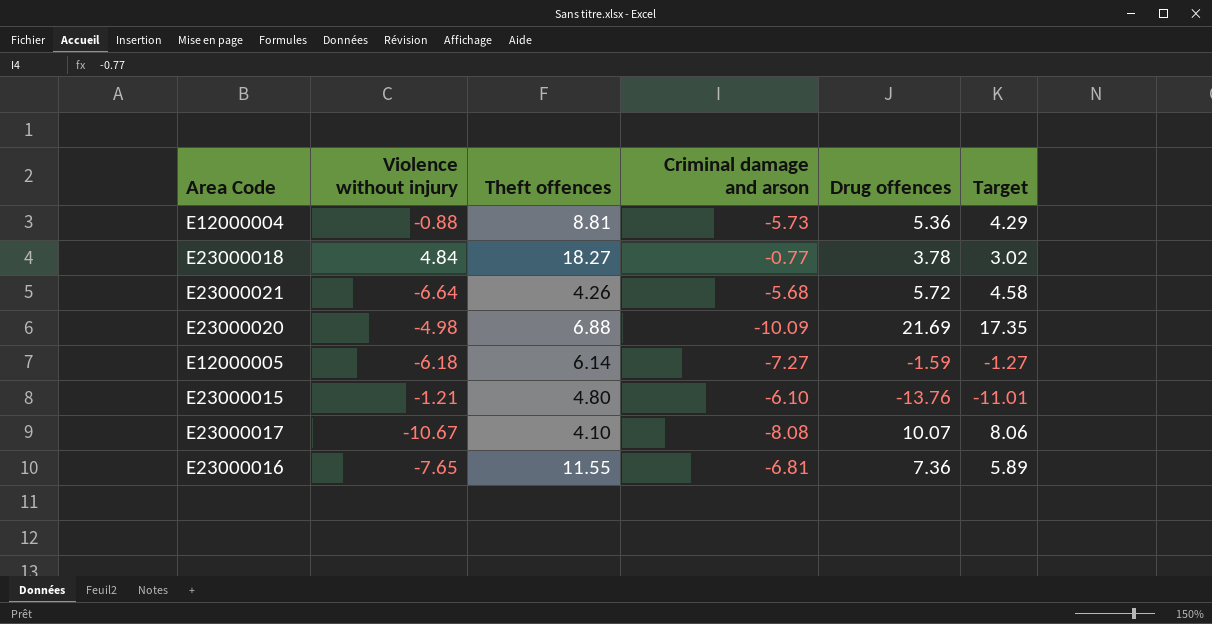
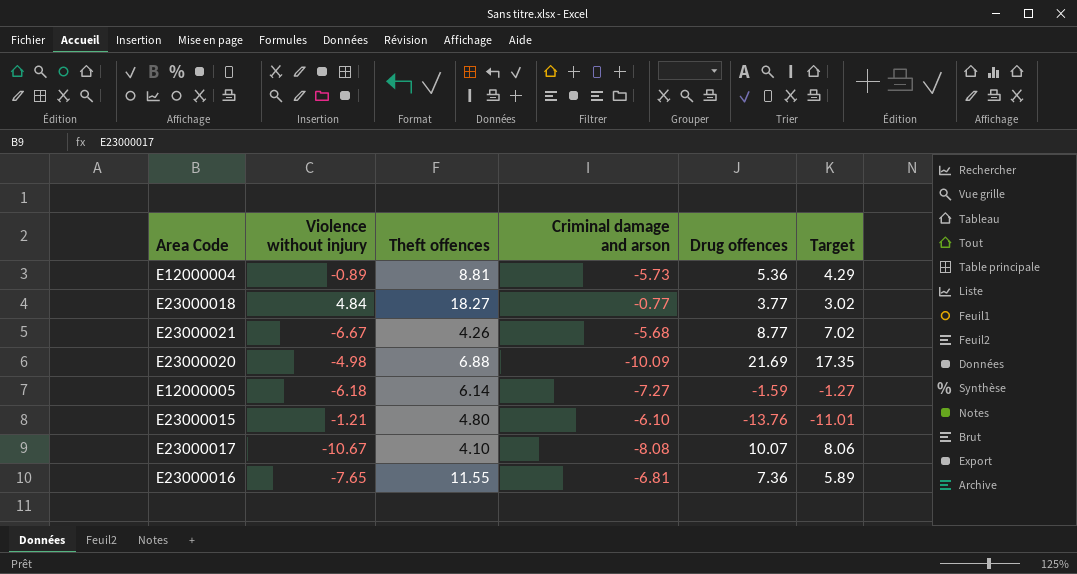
E12000004 | Violence without injury: -0.88 -> -0.89
E23000018 | Drug offences: 3.78 -> 3.77
E23000021 | Violence without injury: -6.64 -> -6.67
E23000021 | Drug offences: 5.72 -> 8.77
E23000021 | Target: 4.58 -> 7.02

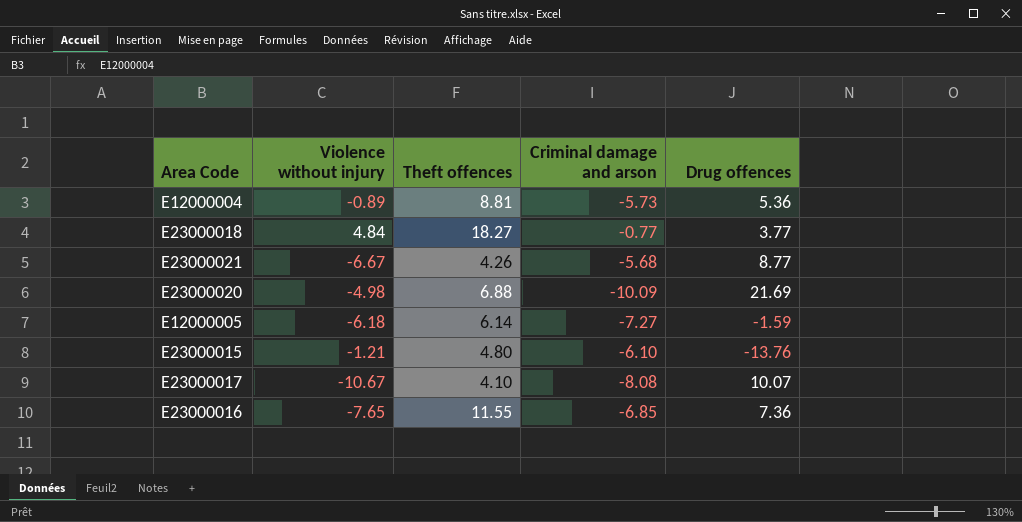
column Target | formula: [Drug offences] * 0.8 -> none
E23000016 | Criminal damage and arson: -6.81 -> -6.85

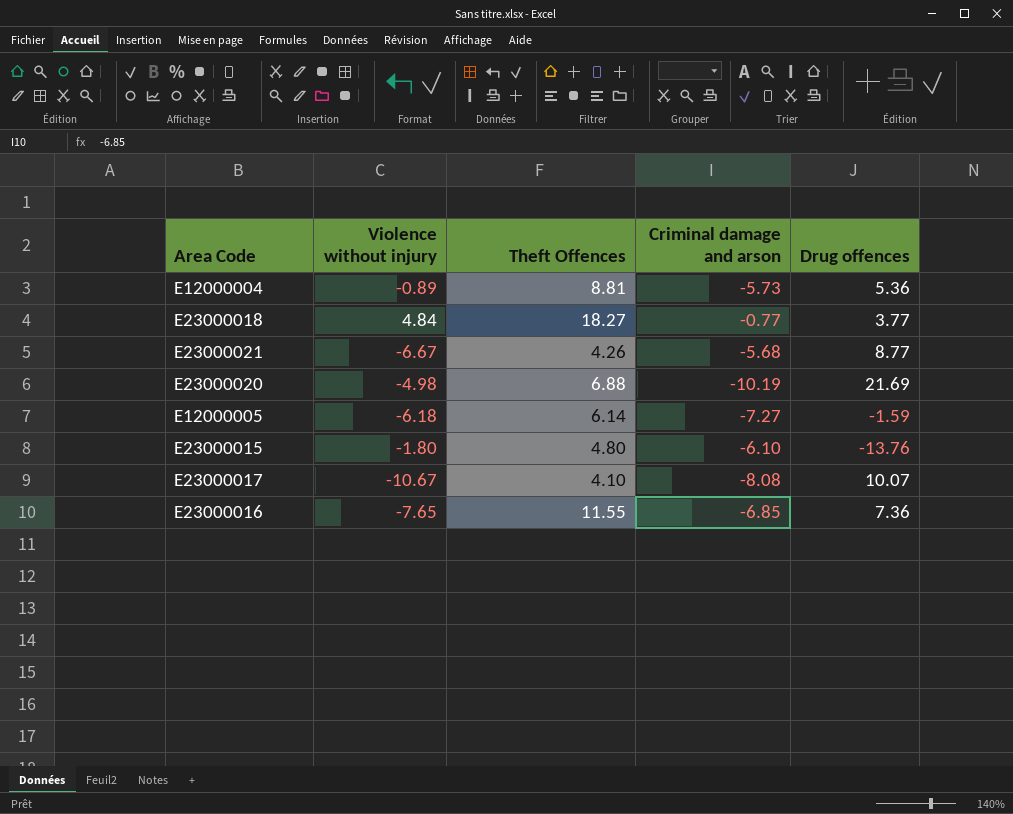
column name: Theft offences -> Theft Offences
E23000020 | Criminal damage and arson: -10.09 -> -10.19
E23000015 | Violence without injury: -1.21 -> -1.80

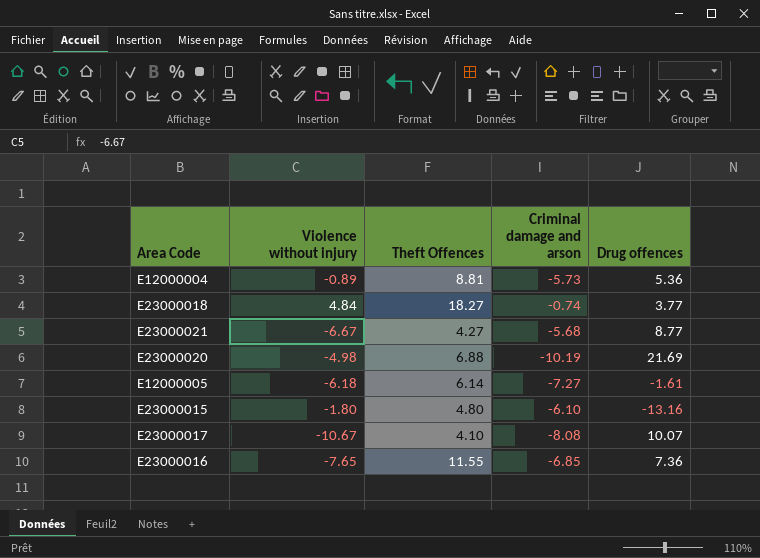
E23000018 | Criminal damage and arson: -0.77 -> -0.74
E23000021 | Theft Offences: 4.26 -> 4.27
E12000005 | Drug offences: -1.59 -> -1.61
E23000015 | Drug offences: -13.76 -> -13.16

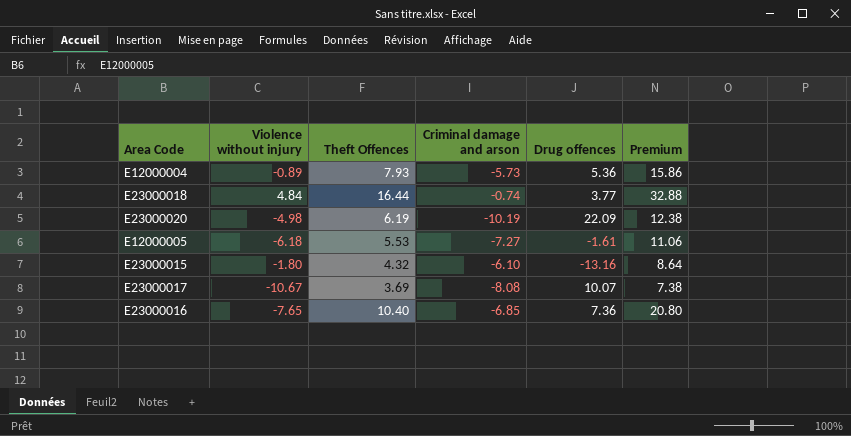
column Premium | formula: none -> [Theft Offences] * 2
row E23000021: -6.67 | 4.27 | -5.68 | 8.77 -> none
E12000004 | Theft Offences: 8.81 -> 7.93
E23000018 | Theft Offences: 18.27 -> 16.44
E23000020 | Theft Offences: 6.88 -> 6.19
E23000020 | Drug offences: 21.69 -> 22.09
E12000005 | Theft Offences: 6.14 -> 5.53
E23000015 | Theft Offences: 4.80 -> 4.32
E23000017 | Theft Offences: 4.10 -> 3.69
E23000016 | Theft Offences: 11.55 -> 10.40

